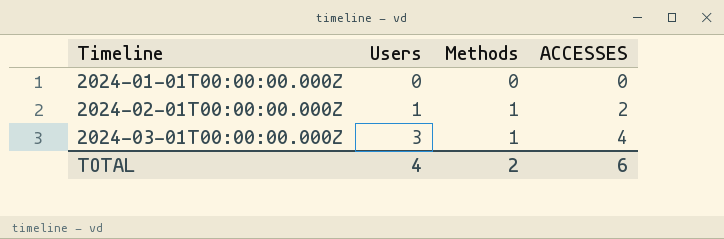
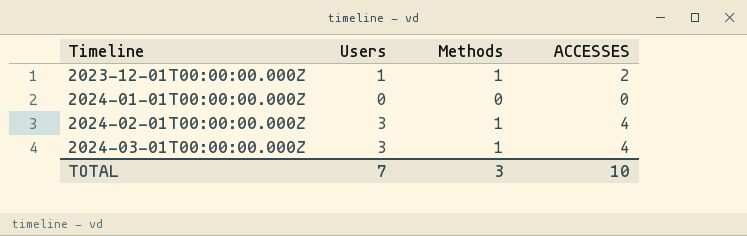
row 2023-12-01T00:00:00.000Z: none -> 1 | 1 | 2
2024-02-01T00:00:00.000Z | Users: 1 -> 3
2024-02-01T00:00:00.000Z | ACCESSES: 2 -> 4
TOTAL | Users: 4 -> 7
TOTAL | Methods: 2 -> 3
TOTAL | ACCESSES: 6 -> 10

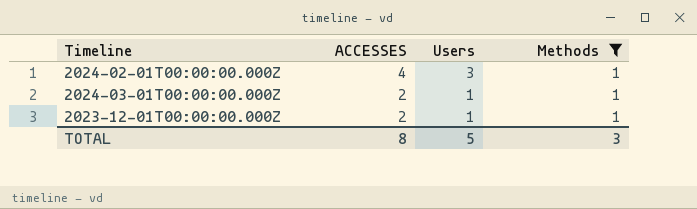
filter: none -> Methods = 1
row order: Timeline ascending -> ACCESSES descending
column ACCESSES | position: 4 -> 2
2024-03-01T00:00:00.000Z | ACCESSES: 4 -> 2
2024-03-01T00:00:00.000Z | Users: 3 -> 1
TOTAL | ACCESSES: 10 -> 8
TOTAL | Users: 7 -> 5

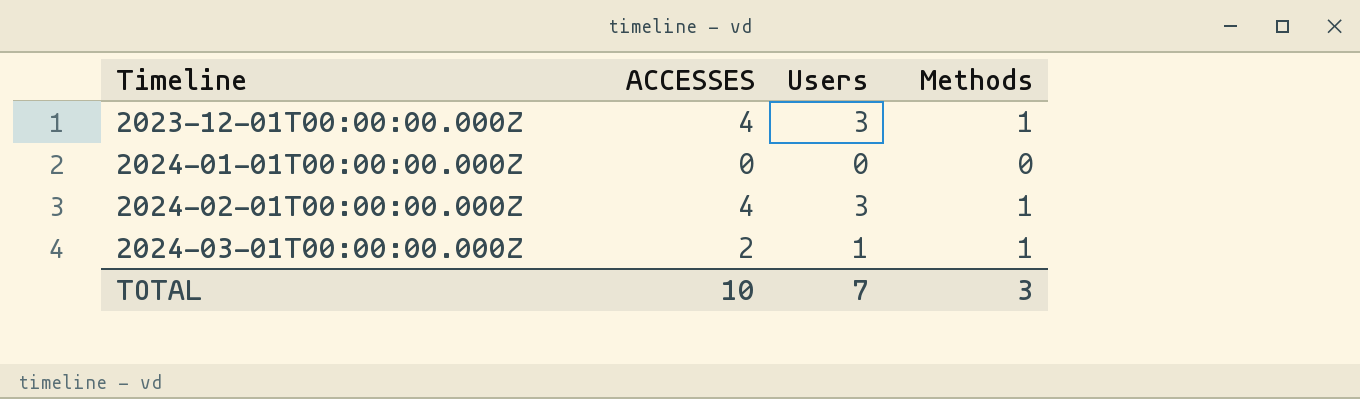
filter: Methods = 1 -> none
row order: ACCESSES descending -> Timeline ascending
2023-12-01T00:00:00.000Z | ACCESSES: 2 -> 4
2023-12-01T00:00:00.000Z | Users: 1 -> 3
TOTAL | ACCESSES: 8 -> 10
TOTAL | Users: 5 -> 7

